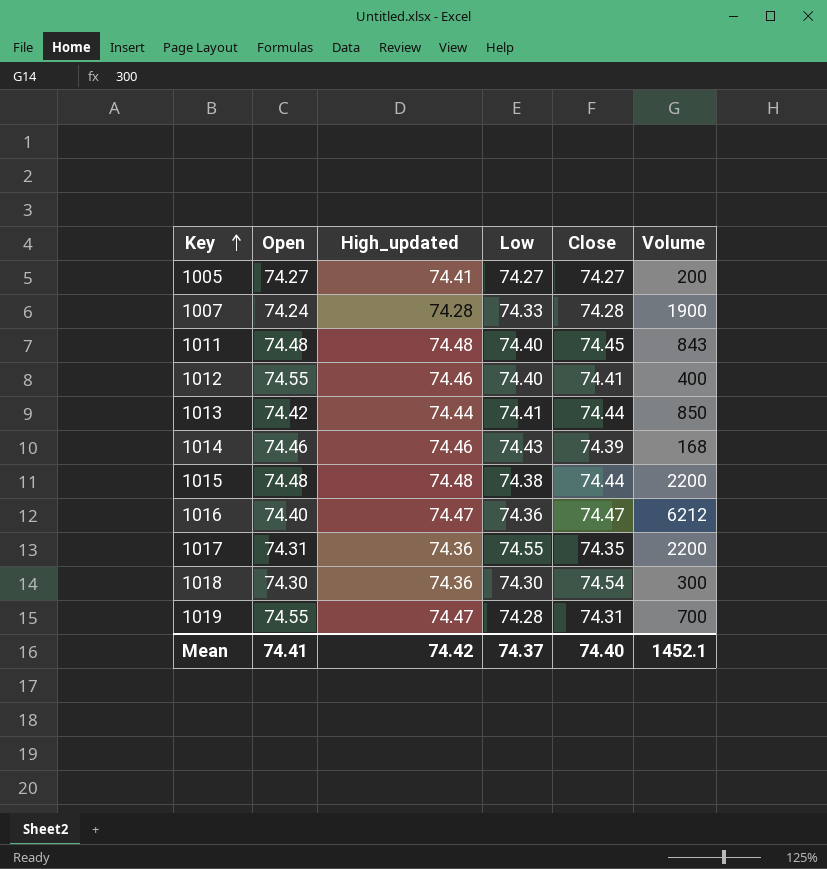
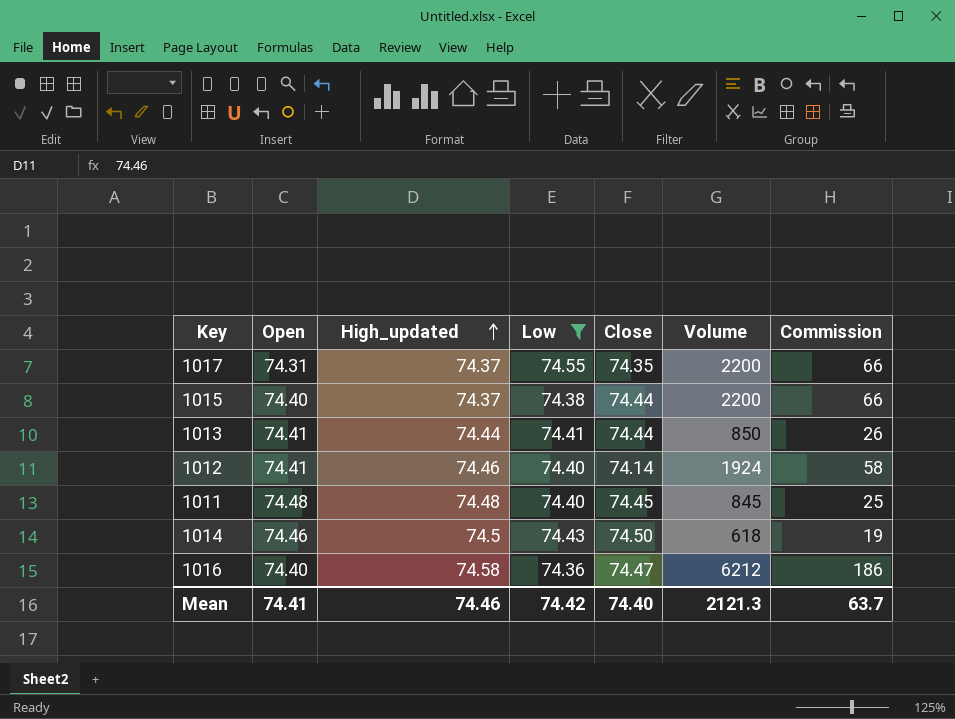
filter: none -> Low >= 74.36
row order: Key ascending -> High_updated ascending
column Commission | formula: none -> [Volume] * 0.03
1017 | High_updated: 74.36 -> 74.37
1015 | Open: 74.48 -> 74.40
1015 | High_updated: 74.48 -> 74.37
1013 | Open: 74.42 -> 74.41
1012 | Open: 74.55 -> 74.41
1012 | Close: 74.41 -> 74.14
1012 | Volume: 400 -> 1924
1011 | Volume: 843 -> 845
1014 | High_updated: 74.46 -> 74.5
1014 | Close: 74.39 -> 74.50
1014 | Volume: 168 -> 618
1016 | High_updated: 74.47 -> 74.58
Mean | High_updated: 74.42 -> 74.46
Mean | Low: 74.37 -> 74.42
Mean | Volume: 1452.1 -> 2121.3

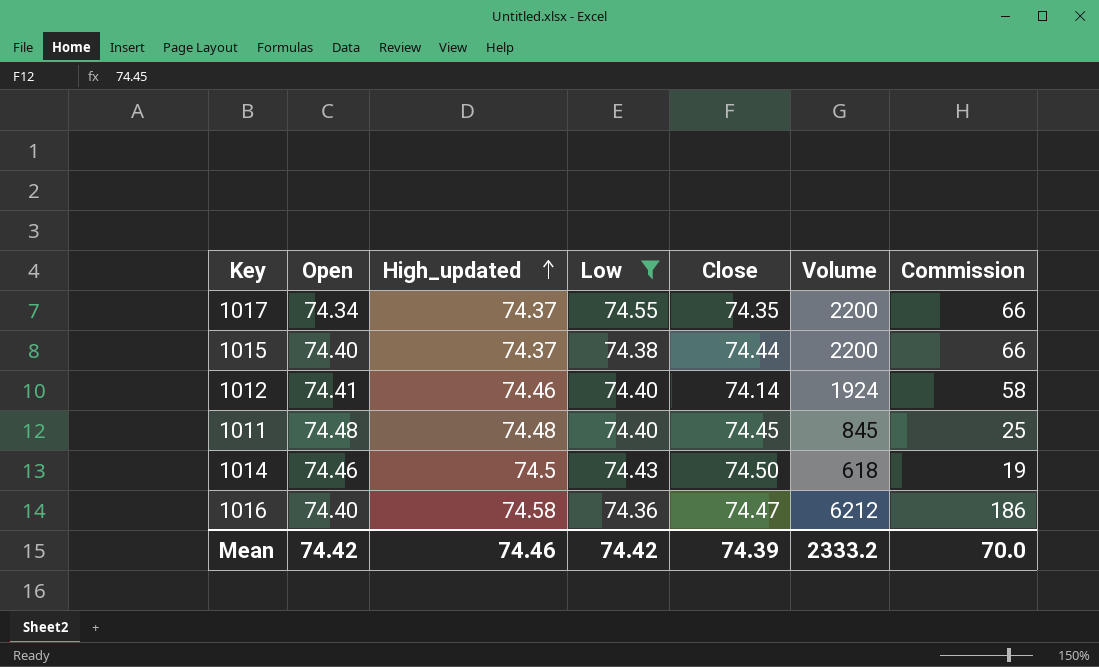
row 1013: 74.41 | 74.44 | 74.41 | 74.44 | 850 | 26 -> none
1017 | Open: 74.31 -> 74.34
Mean | Open: 74.41 -> 74.42
Mean | Close: 74.40 -> 74.39
Mean | Volume: 2121.3 -> 2333.2
Mean | Commission: 63.7 -> 70.0

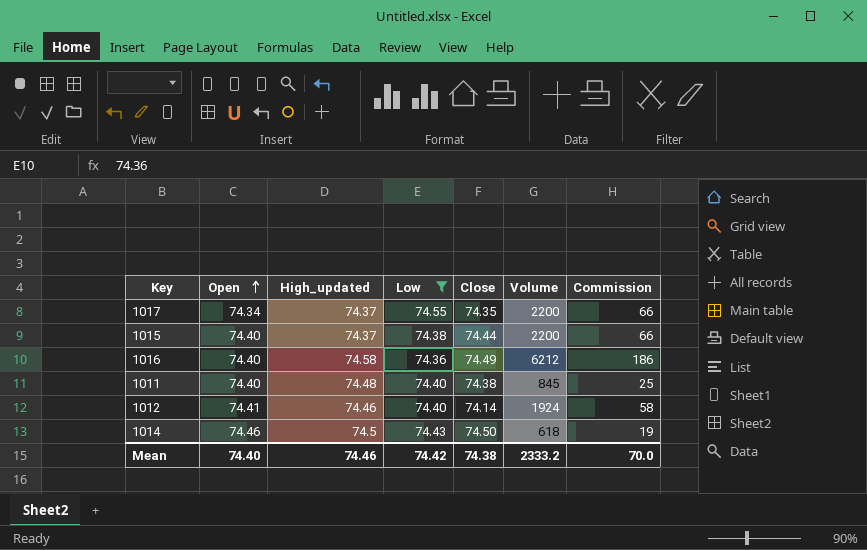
row order: High_updated ascending -> Open ascending
1016 | Close: 74.47 -> 74.49
1011 | Open: 74.48 -> 74.40
1011 | Close: 74.45 -> 74.38
Mean | Open: 74.42 -> 74.40
Mean | Close: 74.39 -> 74.38

